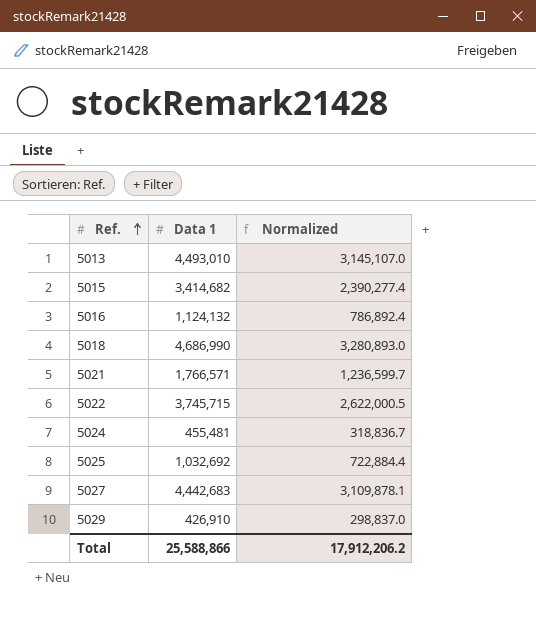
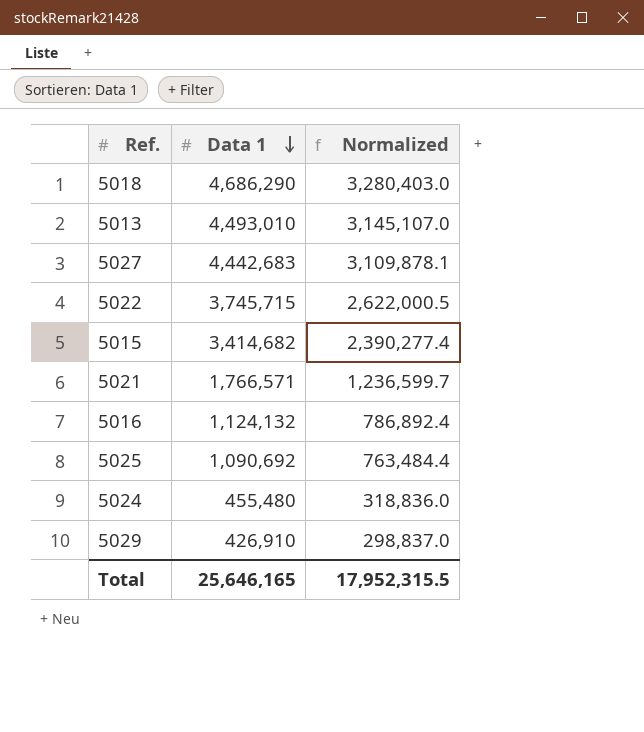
row order: Ref. ascending -> Data 1 descending
5018 | Data 1: 4,686,990 -> 4,686,290
5018 | Normalized: 3,280,893.0 -> 3,280,403.0
5025 | Data 1: 1,032,692 -> 1,090,692
5025 | Normalized: 722,884.4 -> 763,484.4
5024 | Data 1: 455,481 -> 455,480
5024 | Normalized: 318,836.7 -> 318,836.0
Total | Data 1: 25,588,866 -> 25,646,165
Total | Normalized: 17,912,206.2 -> 17,952,315.5

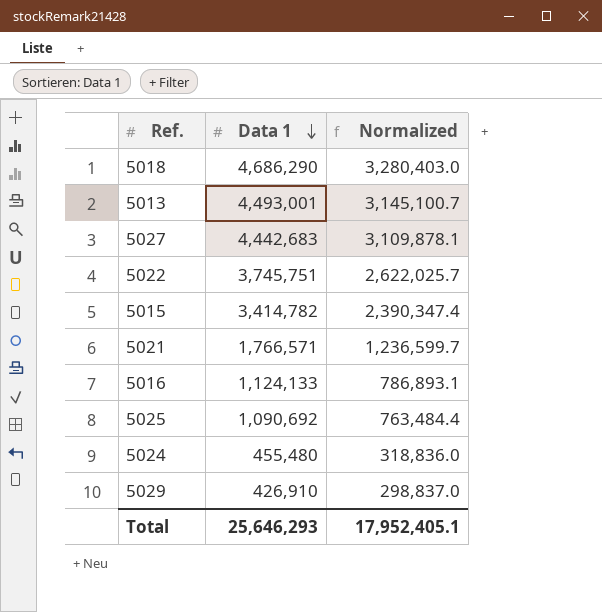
5013 | Data 1: 4,493,010 -> 4,493,001
5013 | Normalized: 3,145,107.0 -> 3,145,100.7
5022 | Data 1: 3,745,715 -> 3,745,751
5022 | Normalized: 2,622,000.5 -> 2,622,025.7
5015 | Data 1: 3,414,682 -> 3,414,782
5015 | Normalized: 2,390,277.4 -> 2,390,347.4
5016 | Data 1: 1,124,132 -> 1,124,133
5016 | Normalized: 786,892.4 -> 786,893.1
Total | Data 1: 25,646,165 -> 25,646,293
Total | Normalized: 17,952,315.5 -> 17,952,405.1

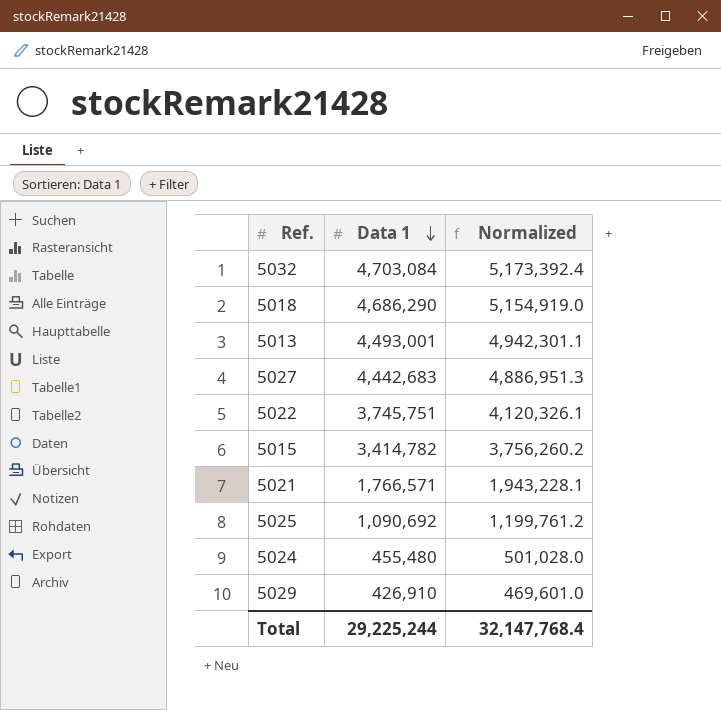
column Normalized | formula: [Data 1] * 0.7 -> [Data 1] * 1.1
row 5016: 1,124,133 | 786,893.1 -> none
row 5032: none -> 4,703,084 | 5,173,392.4
Total | Data 1: 25,646,293 -> 29,225,244
Total | Normalized: 17,952,405.1 -> 32,147,768.4

